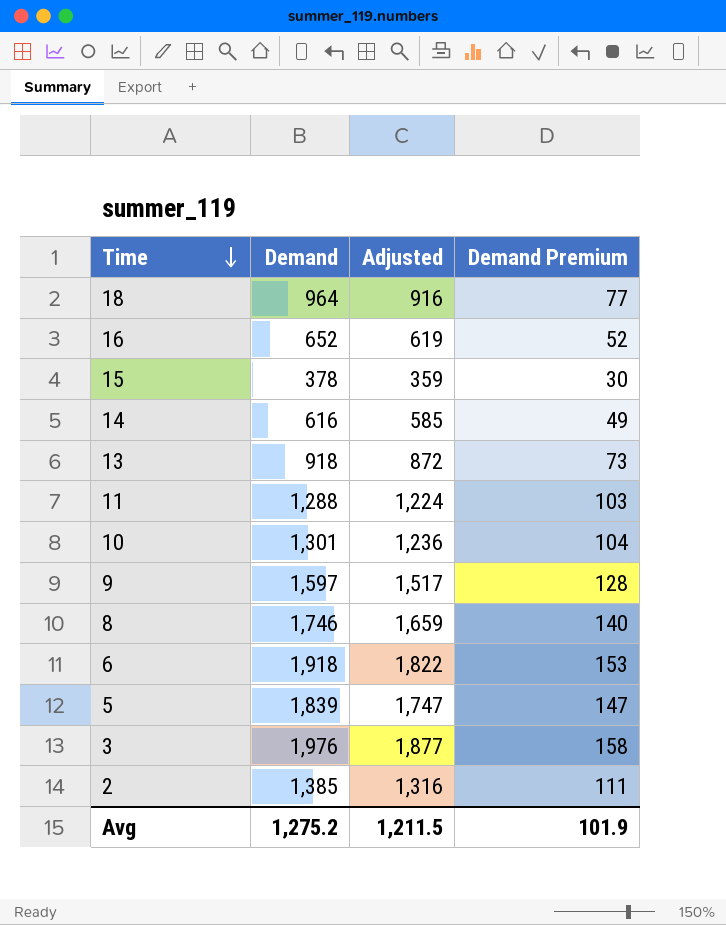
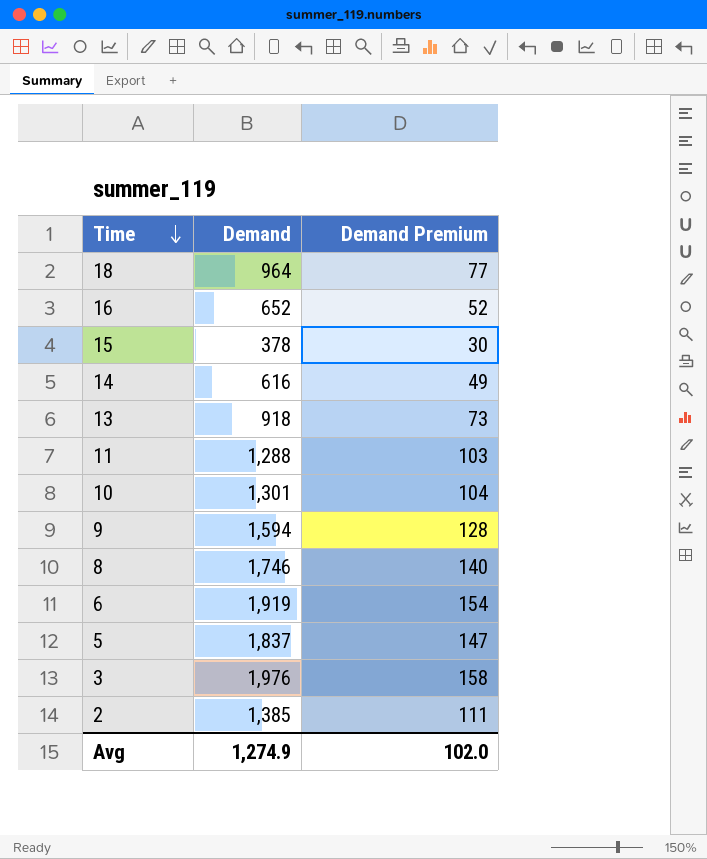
column Adjusted | formula: [Demand] * 0.95 -> none
9 | Demand: 1,597 -> 1,594
6 | Demand: 1,918 -> 1,919
6 | Demand Premium: 153 -> 154
5 | Demand: 1,839 -> 1,837
Avg | Demand: 1,275.2 -> 1,274.9
Avg | Demand Premium: 101.9 -> 102.0

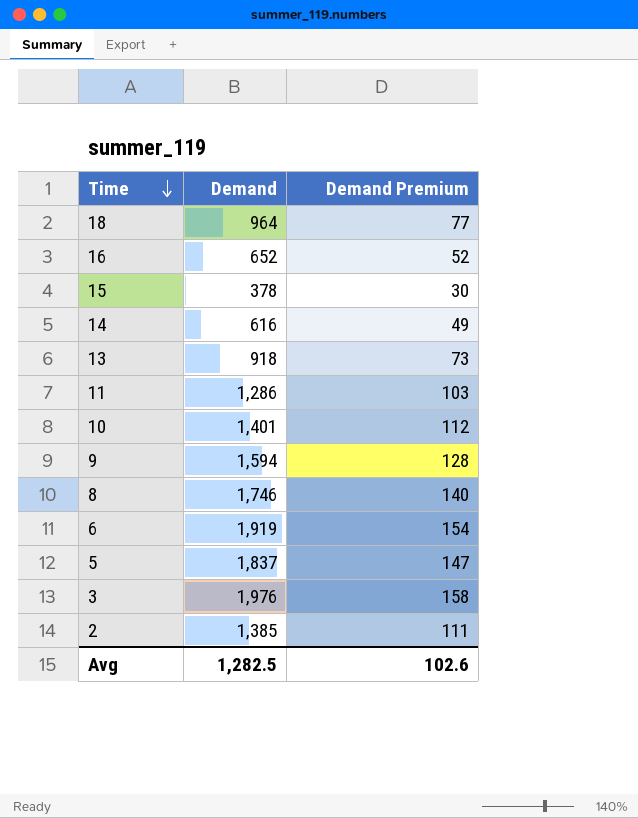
11 | Demand: 1,288 -> 1,286
10 | Demand: 1,301 -> 1,401
10 | Demand Premium: 104 -> 112
Avg | Demand: 1,274.9 -> 1,282.5
Avg | Demand Premium: 102.0 -> 102.6

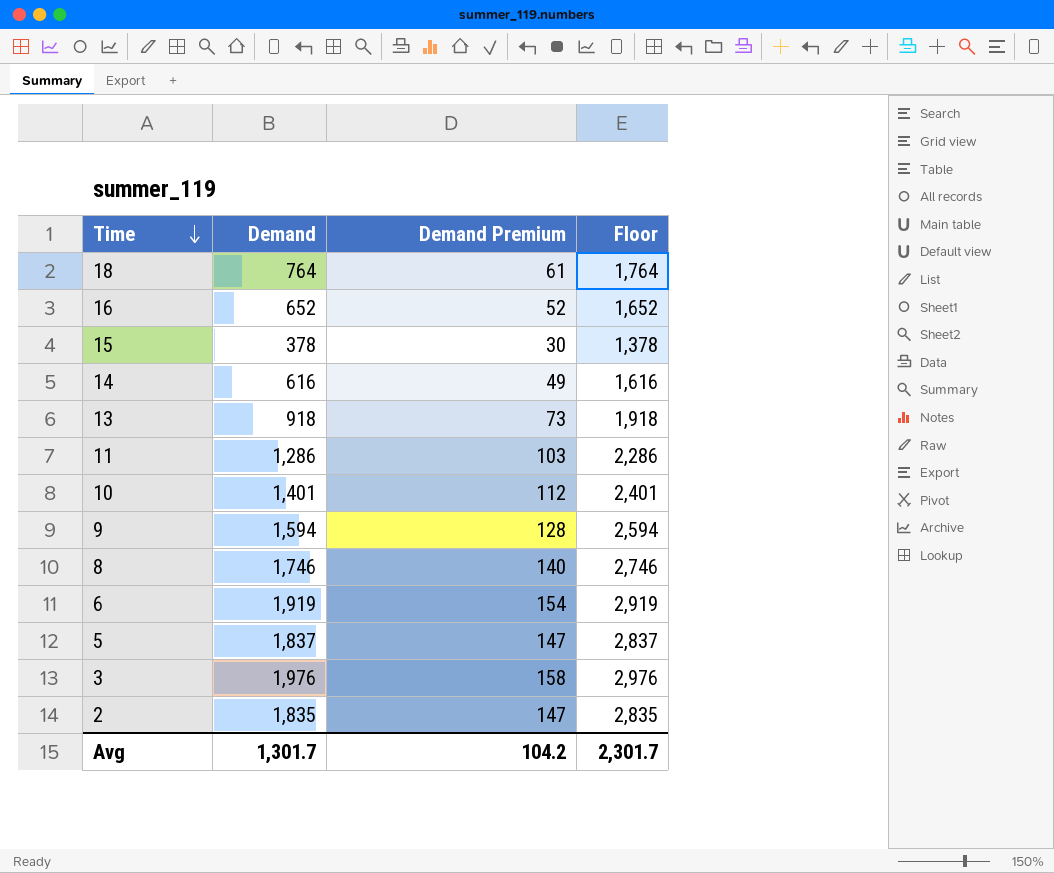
column Floor | formula: none -> [Demand] + 1000
18 | Demand: 964 -> 764
18 | Demand Premium: 77 -> 61
2 | Demand: 1,385 -> 1,835
2 | Demand Premium: 111 -> 147
Avg | Demand: 1,282.5 -> 1,301.7
Avg | Demand Premium: 102.6 -> 104.2

